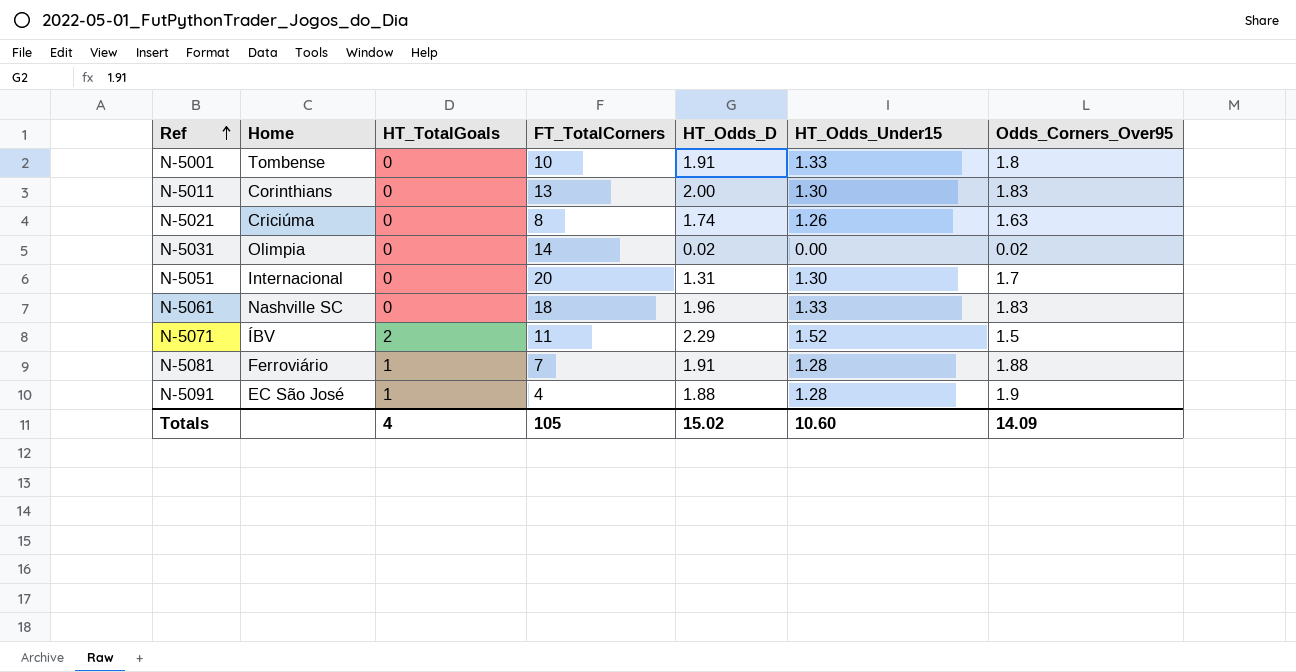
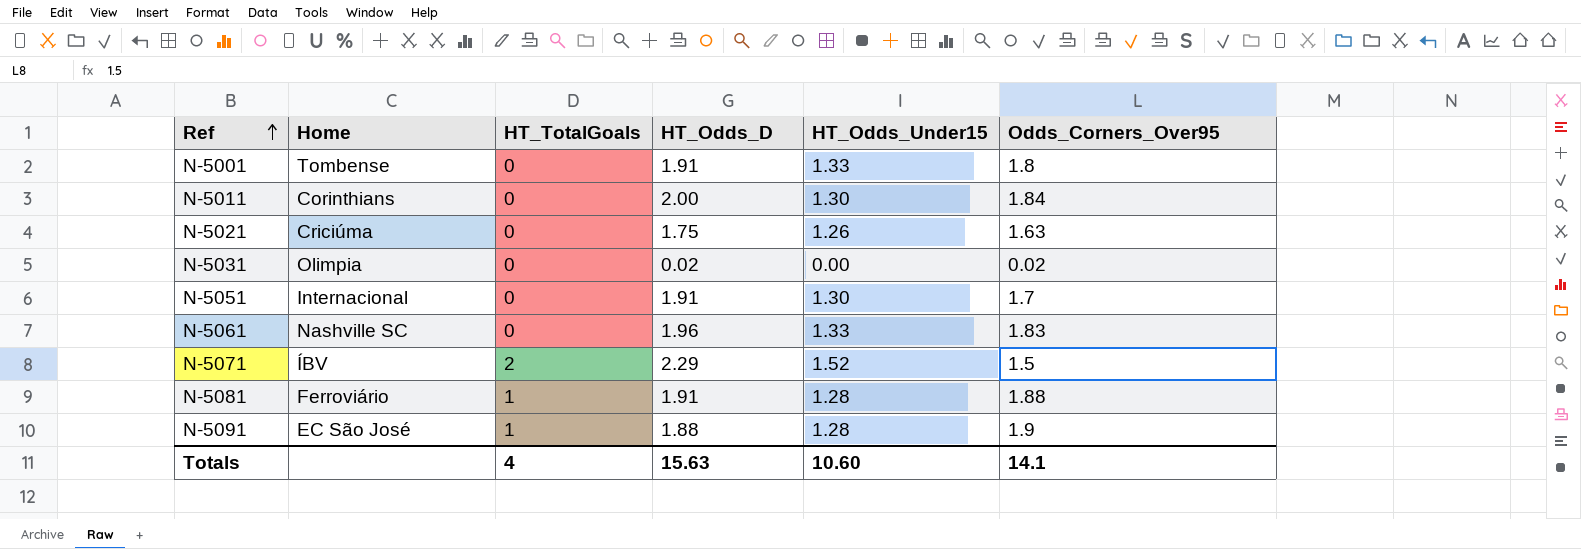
column FT_TotalCorners | position: 4 -> none
N-5011 | Odds_Corners_Over95: 1.83 -> 1.84
N-5021 | HT_Odds_D: 1.74 -> 1.75
N-5051 | HT_Odds_D: 1.31 -> 1.91
Totals | HT_Odds_D: 15.02 -> 15.63
Totals | Odds_Corners_Over95: 14.09 -> 14.1

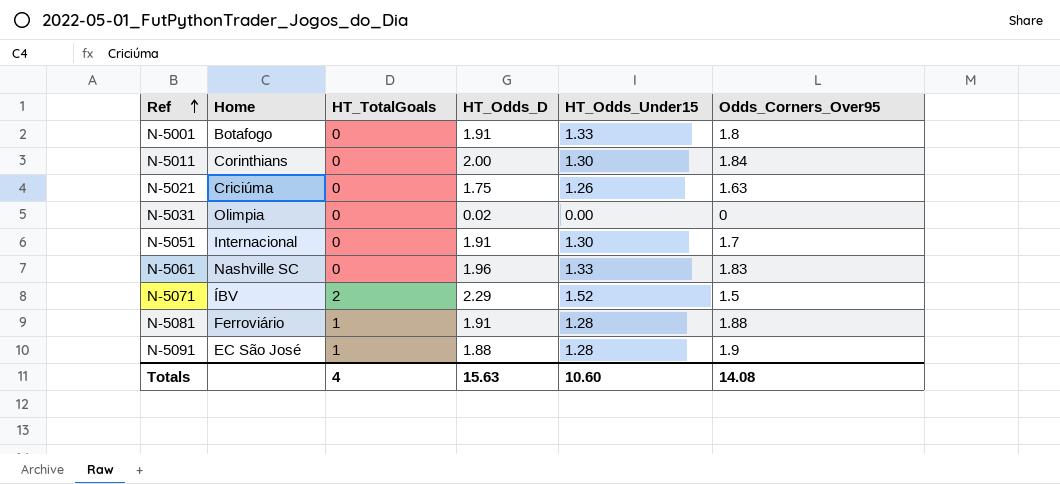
N-5001 | Home: Tombense -> Botafogo
N-5031 | Odds_Corners_Over95: 0.02 -> 0
Totals | Odds_Corners_Over95: 14.1 -> 14.08

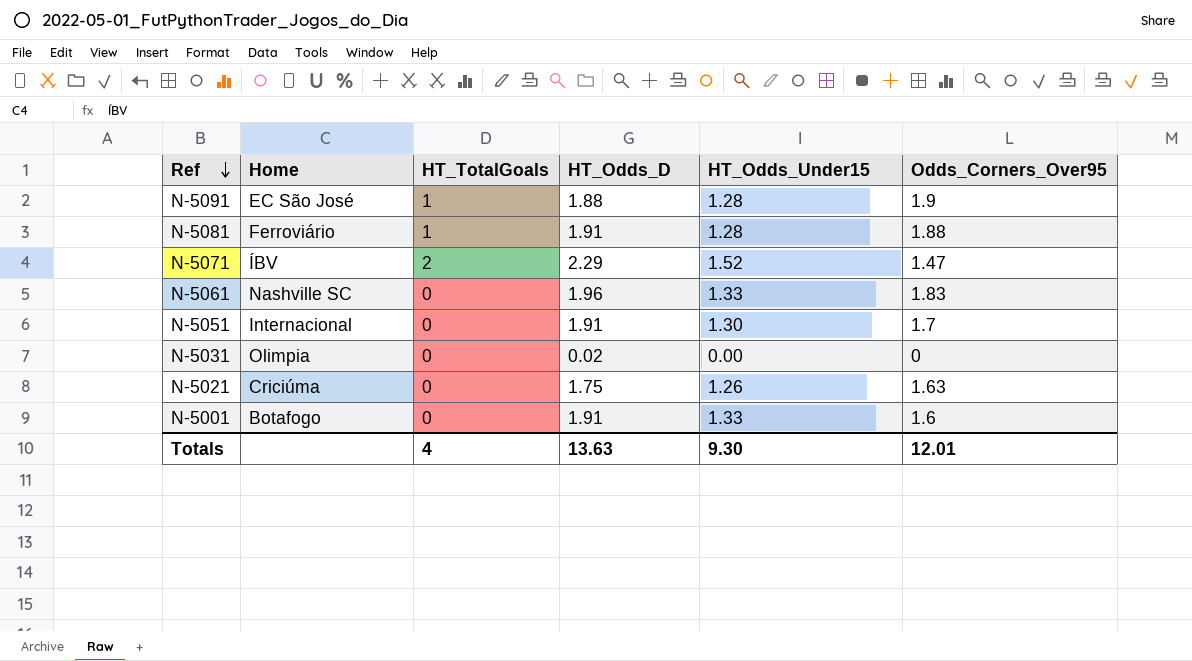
row order: Ref ascending -> Ref descending
row N-5011: Corinthians | 0 | 2.00 | 1.30 | 1.84 -> none
N-5071 | Odds_Corners_Over95: 1.5 -> 1.47
N-5001 | Odds_Corners_Over95: 1.8 -> 1.6
Totals | HT_Odds_D: 15.63 -> 13.63
Totals | HT_Odds_Under15: 10.60 -> 9.30
Totals | Odds_Corners_Over95: 14.08 -> 12.01

